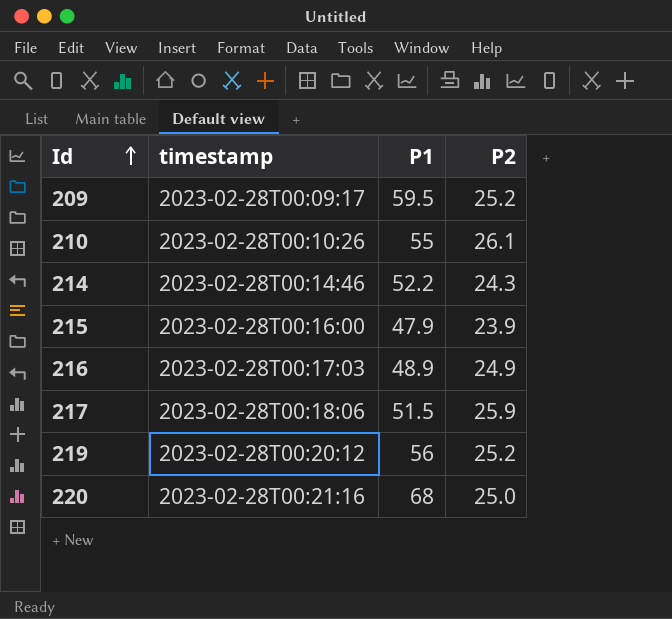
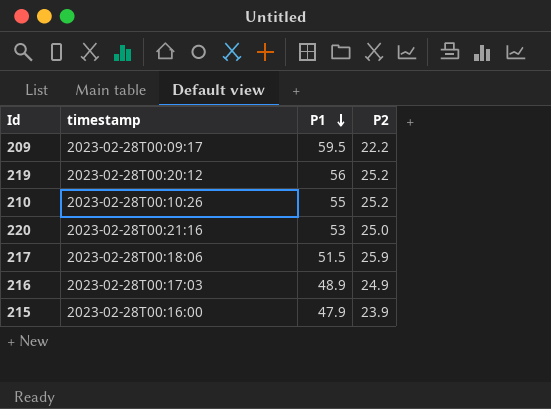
row order: Id ascending -> P1 descending
row 214: 2023-02-28T00:14:46 | 52.2 | 24.3 -> none
209 | P2: 25.2 -> 22.2
210 | P2: 26.1 -> 25.2
220 | P1: 68 -> 53

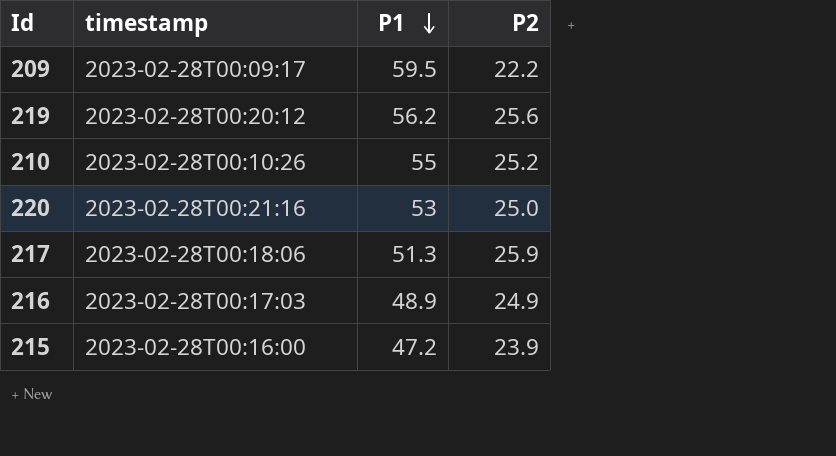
219 | P1: 56 -> 56.2
219 | P2: 25.2 -> 25.6
217 | P1: 51.5 -> 51.3
215 | P1: 47.9 -> 47.2

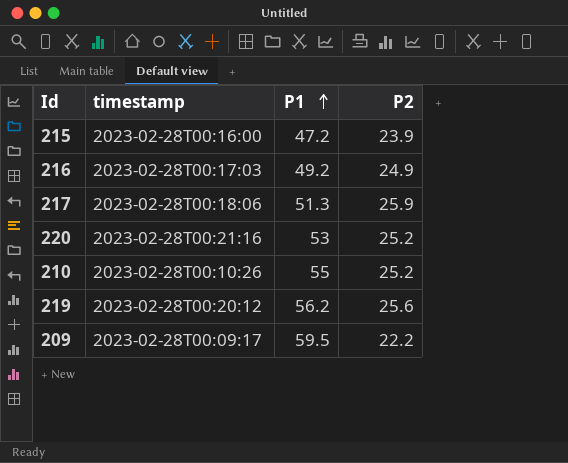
row order: P1 descending -> P1 ascending
216 | P1: 48.9 -> 49.2
220 | P2: 25.0 -> 25.2

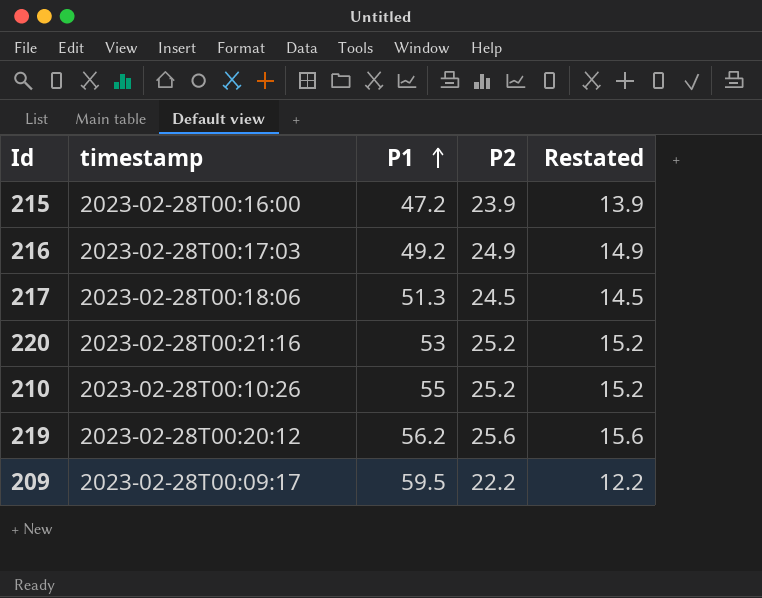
column Restated | formula: none -> [P2] - 10
217 | P2: 25.9 -> 24.5

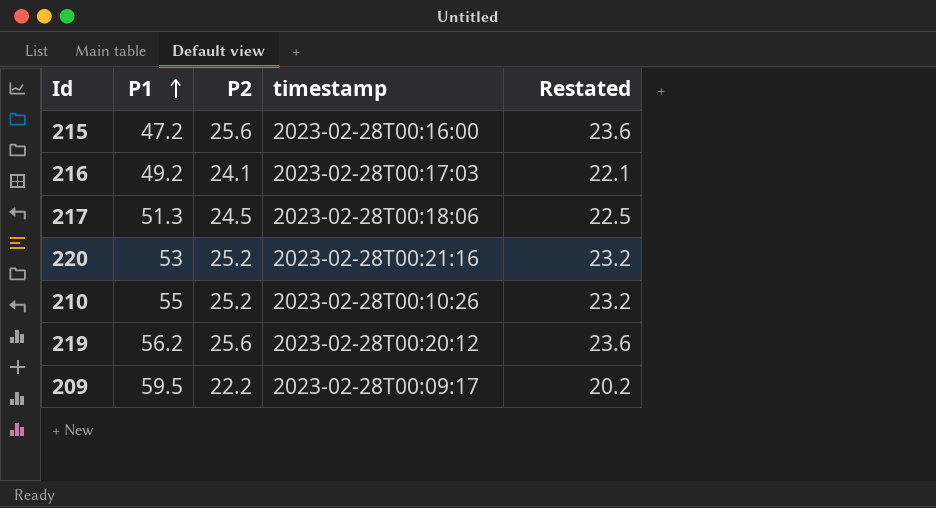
column timestamp | position: 2 -> 4
column Restated | formula: [P2] - 10 -> [P2] - 2
215 | P2: 23.9 -> 25.6
216 | P2: 24.9 -> 24.1

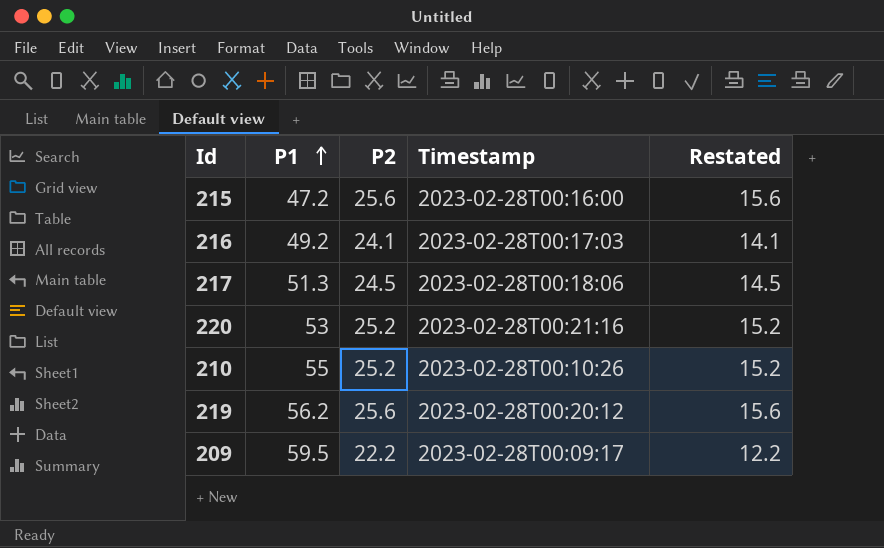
column name: timestamp -> Timestamp
column Restated | formula: [P2] - 2 -> [P2] - 10

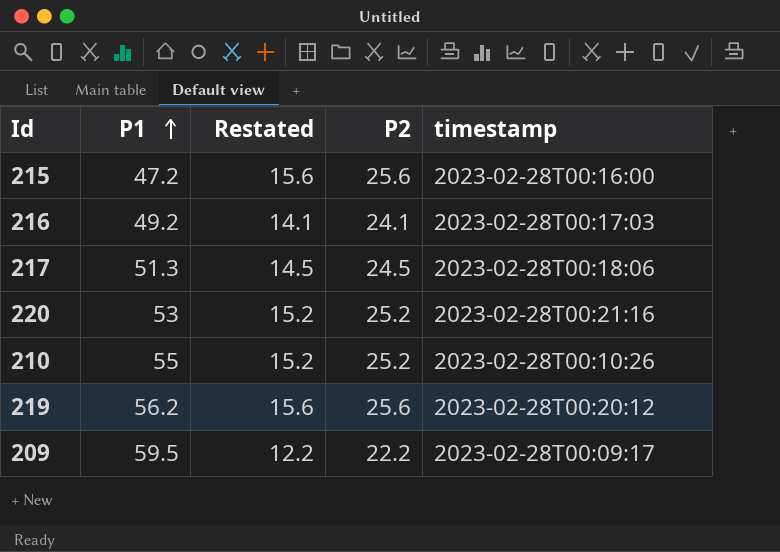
column Restated | position: 5 -> 3
column name: Timestamp -> timestamp

